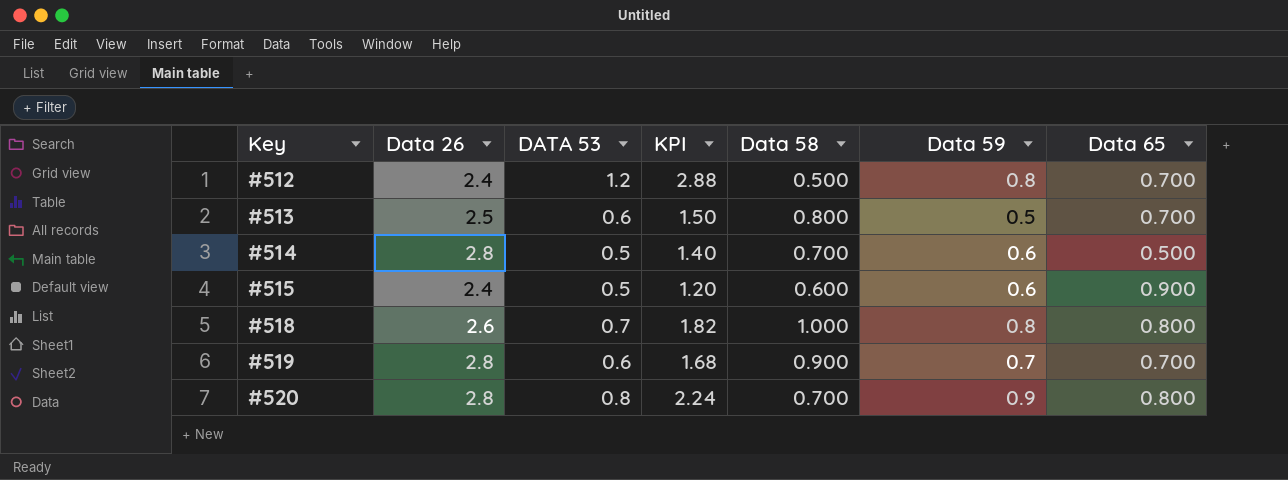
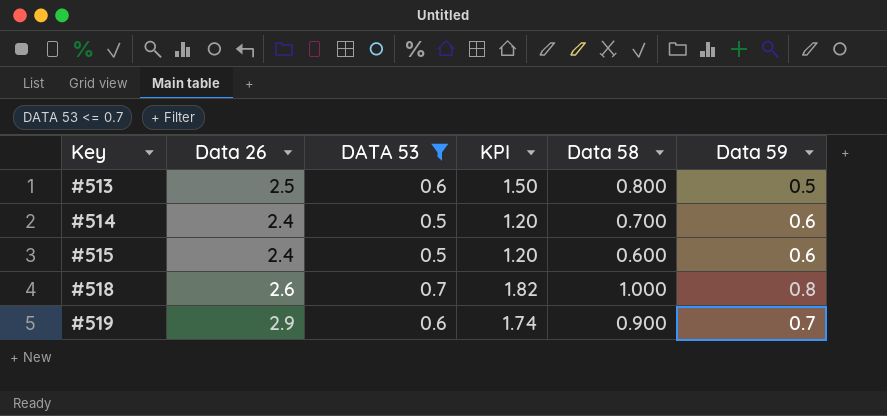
filter: none -> DATA 53 <= 0.7
column Data 65 | position: 7 -> none
#514 | Data 26: 2.8 -> 2.4
#514 | KPI: 1.40 -> 1.20
#519 | Data 26: 2.8 -> 2.9
#519 | KPI: 1.68 -> 1.74

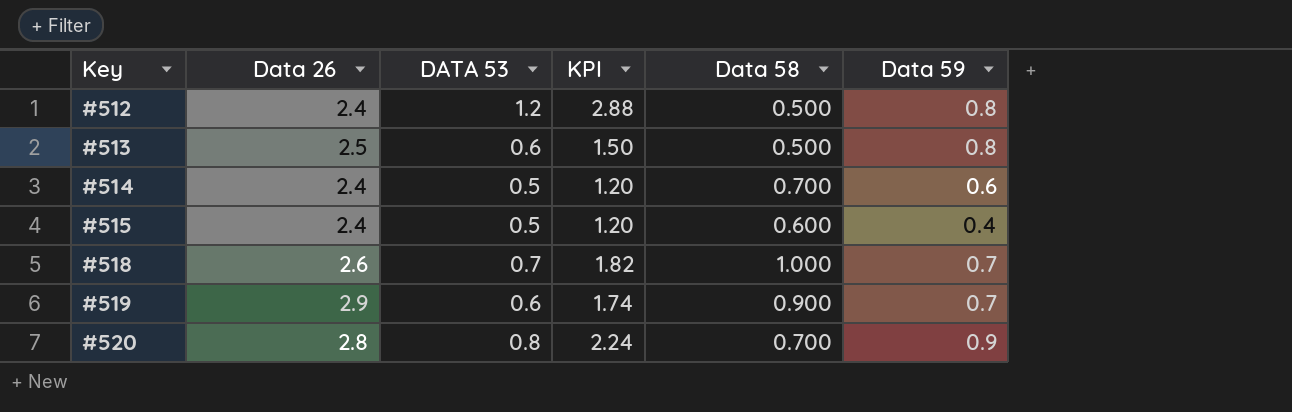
filter: DATA 53 <= 0.7 -> none
#513 | Data 58: 0.800 -> 0.500
#513 | Data 59: 0.5 -> 0.8
#515 | Data 59: 0.6 -> 0.4
#518 | Data 59: 0.8 -> 0.7

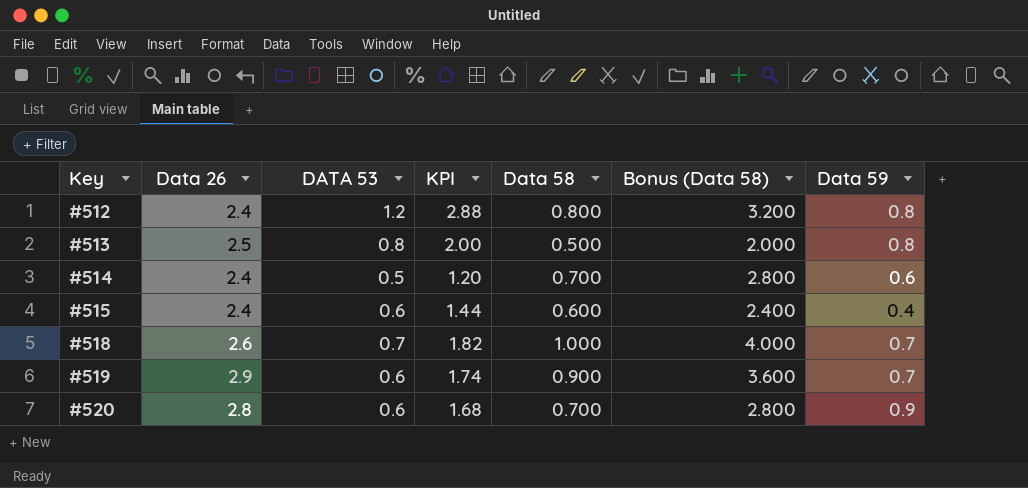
column Bonus (Data 58) | formula: none -> [Data 58] * 4
#512 | Data 58: 0.500 -> 0.800
#513 | DATA 53: 0.6 -> 0.8
#513 | KPI: 1.50 -> 2.00
#515 | DATA 53: 0.5 -> 0.6
#515 | KPI: 1.20 -> 1.44
#520 | DATA 53: 0.8 -> 0.6
#520 | KPI: 2.24 -> 1.68

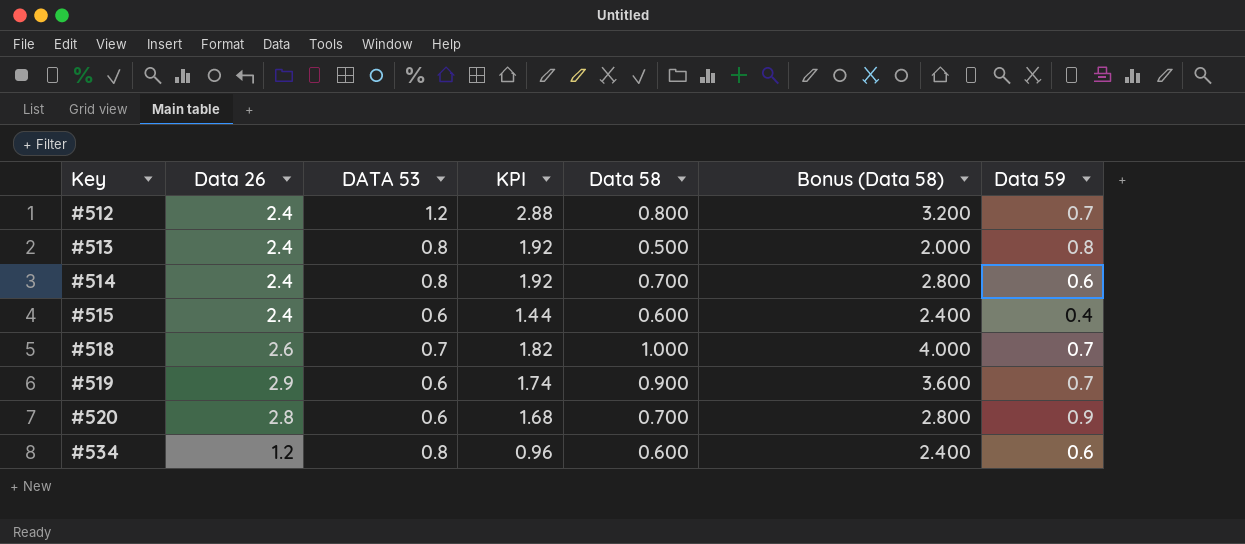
#512 | Data 59: 0.8 -> 0.7
#513 | Data 26: 2.5 -> 2.4
#513 | KPI: 2.00 -> 1.92
#514 | DATA 53: 0.5 -> 0.8
#514 | KPI: 1.20 -> 1.92
row #534: none -> 1.2 | 0.8 | 0.96 | 0.600 | 2.400 | 0.6

